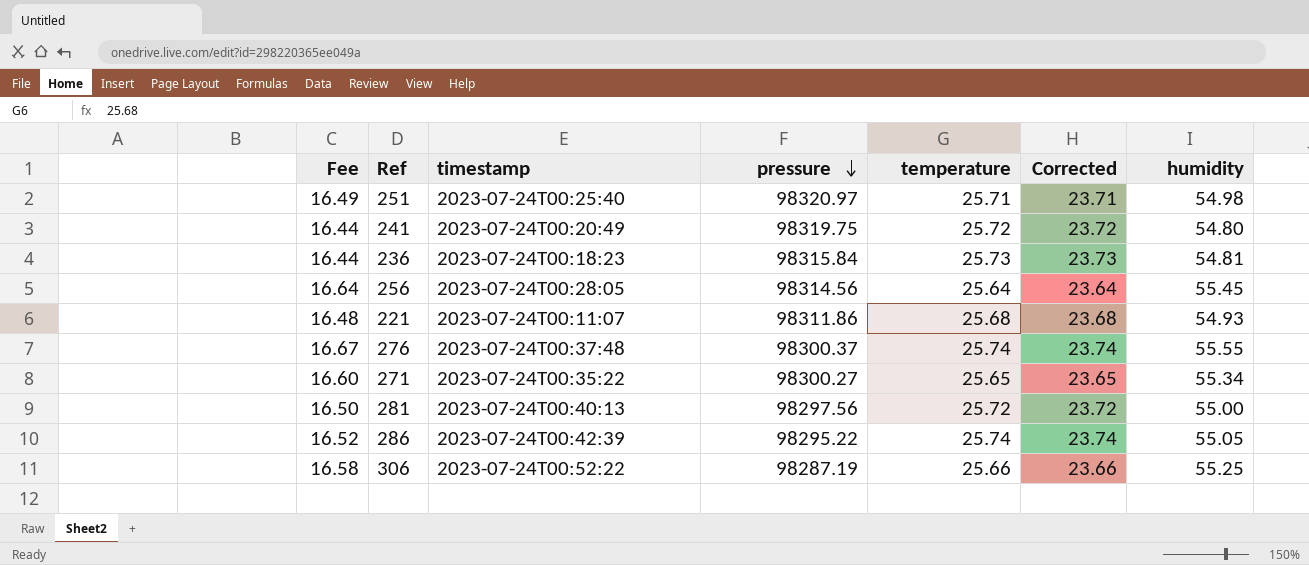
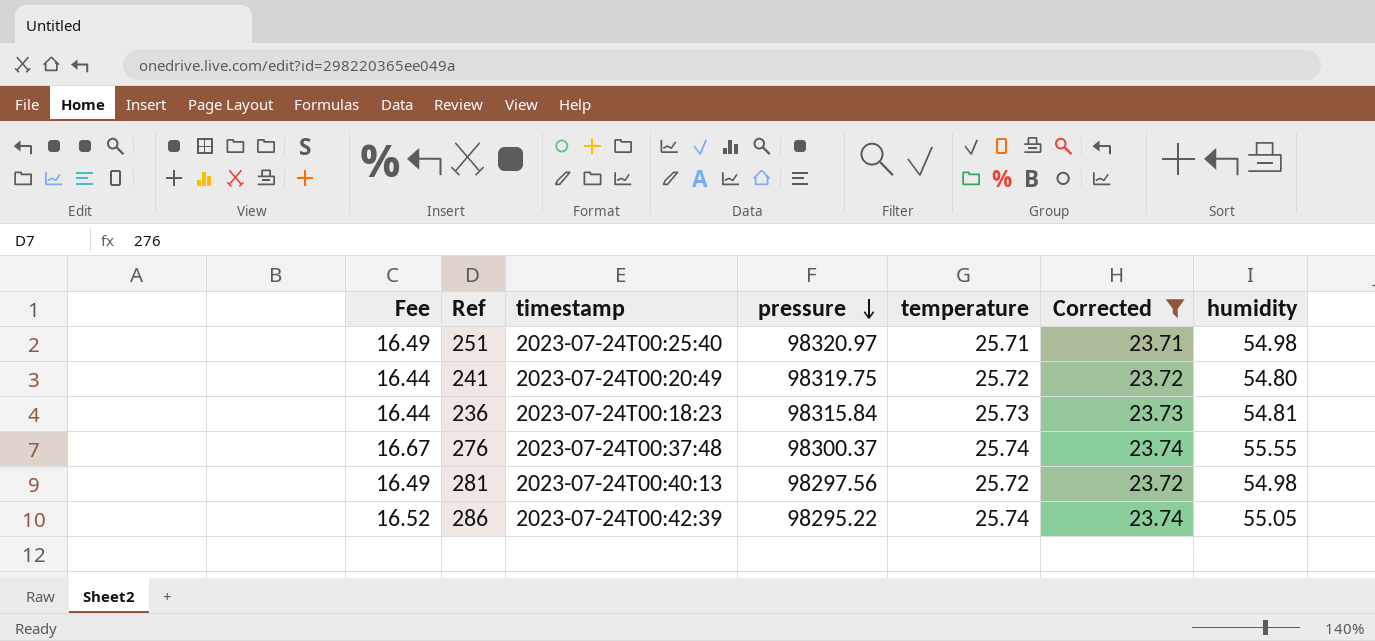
filter: none -> Corrected >= 23.71
281 | Fee: 16.50 -> 16.49
281 | humidity: 55.00 -> 54.98

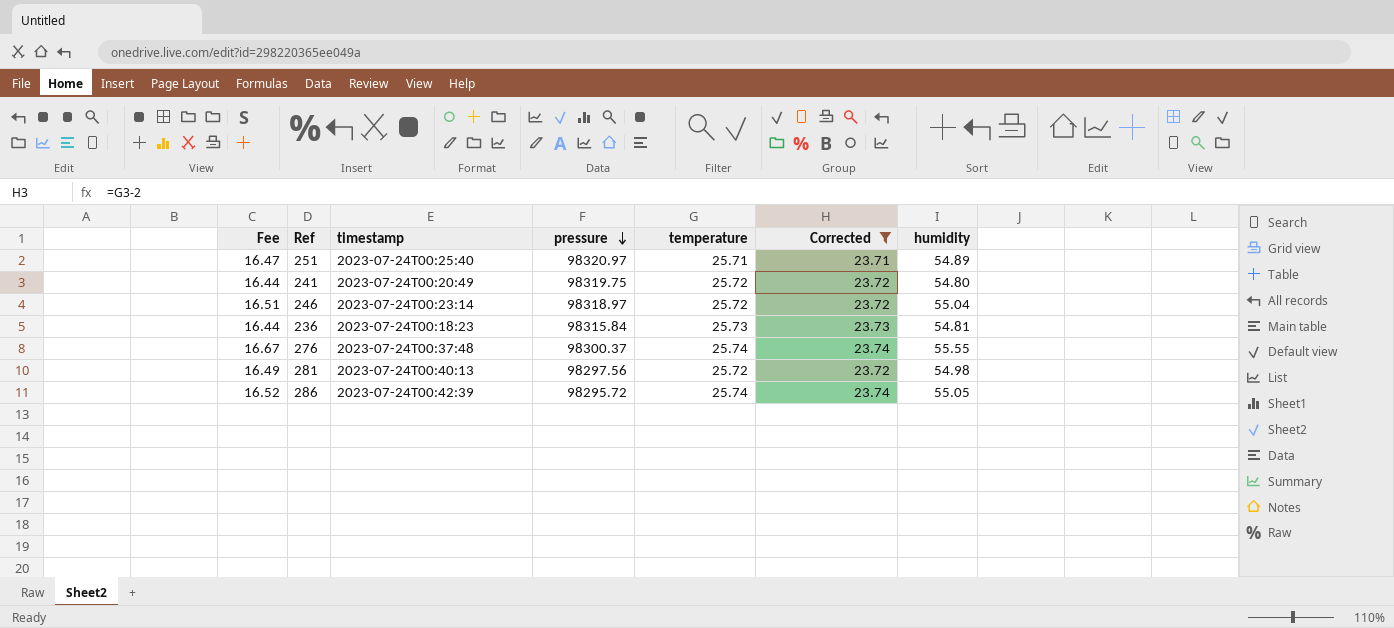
251 | Fee: 16.49 -> 16.47
251 | humidity: 54.98 -> 54.89
row 246: none -> 16.51 | 2023-07-24T00:23:14 | 98318.97 | 25.72 | 23.72 | 55.04
286 | pressure: 98295.22 -> 98295.72

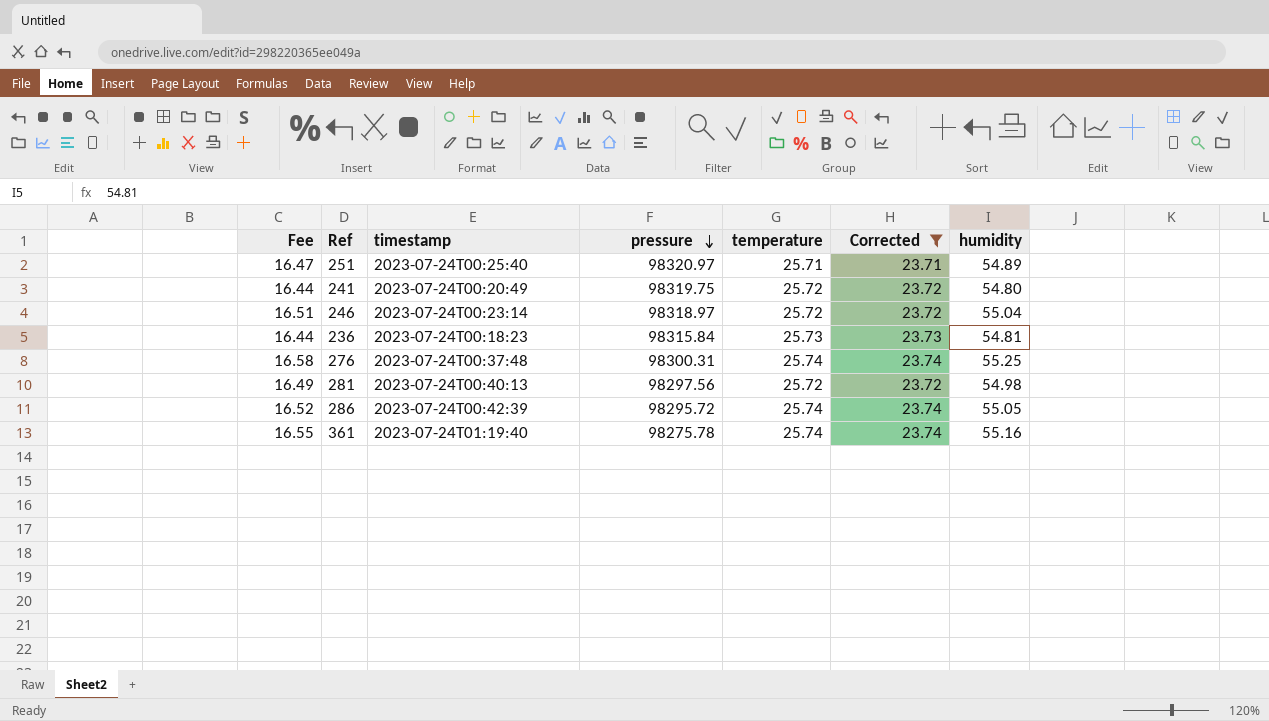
276 | Fee: 16.67 -> 16.58
276 | pressure: 98300.37 -> 98300.31
276 | humidity: 55.55 -> 55.25
row 361: none -> 16.55 | 2023-07-24T01:19:40 | 98275.78 | 25.74 | 23.74 | 55.16

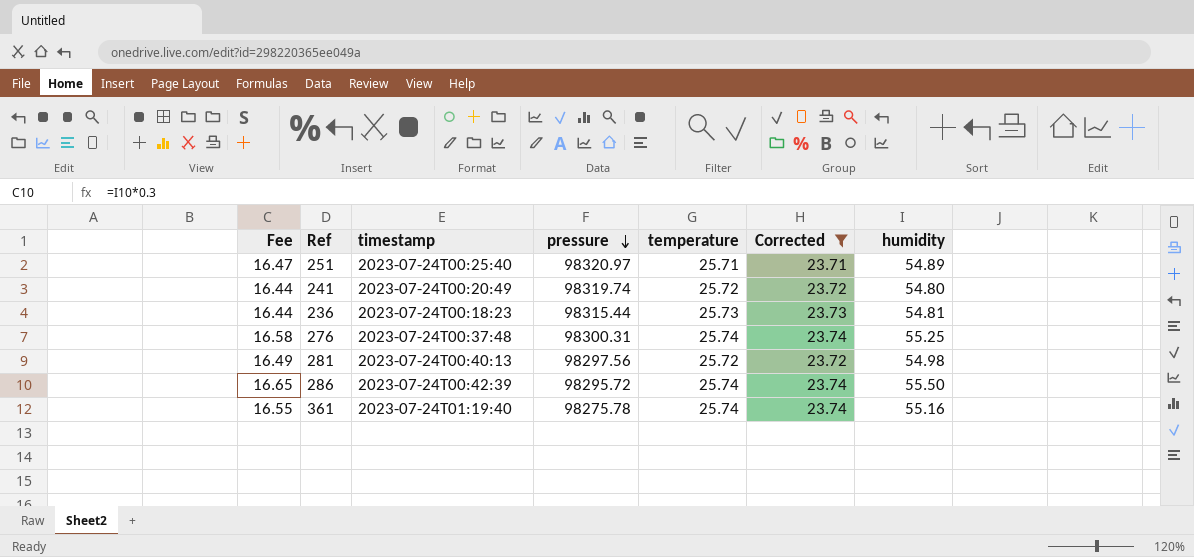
row 246: 16.51 | 2023-07-24T00:23:14 | 98318.97 | 25.72 | 23.72 | 55.04 -> none
241 | pressure: 98319.75 -> 98319.74
236 | pressure: 98315.84 -> 98315.44
286 | Fee: 16.52 -> 16.65
286 | humidity: 55.05 -> 55.50

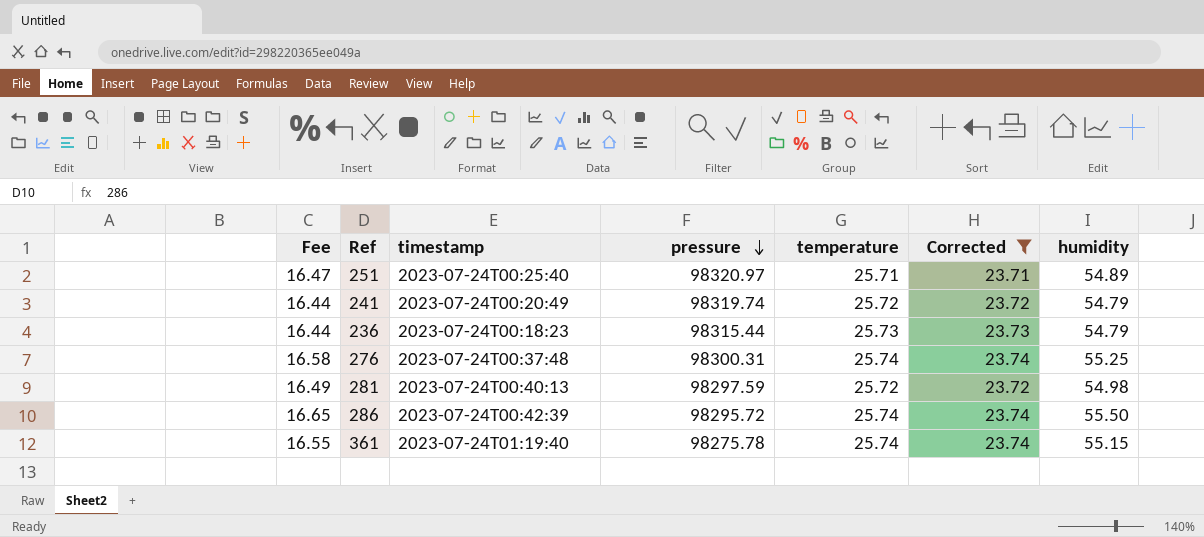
241 | humidity: 54.80 -> 54.79
236 | humidity: 54.81 -> 54.79
281 | pressure: 98297.56 -> 98297.59
361 | humidity: 55.16 -> 55.15

